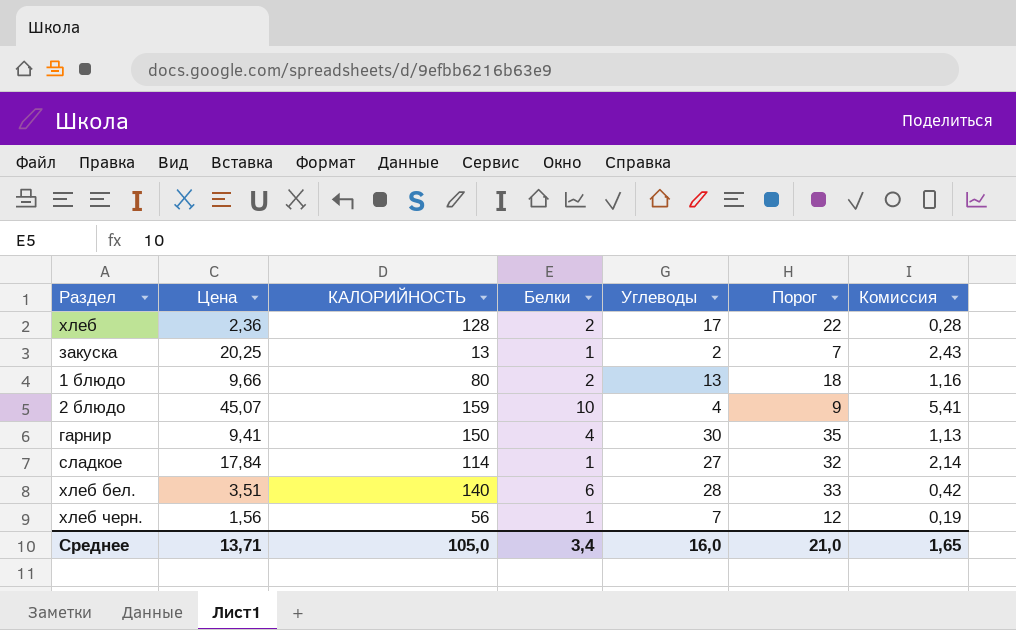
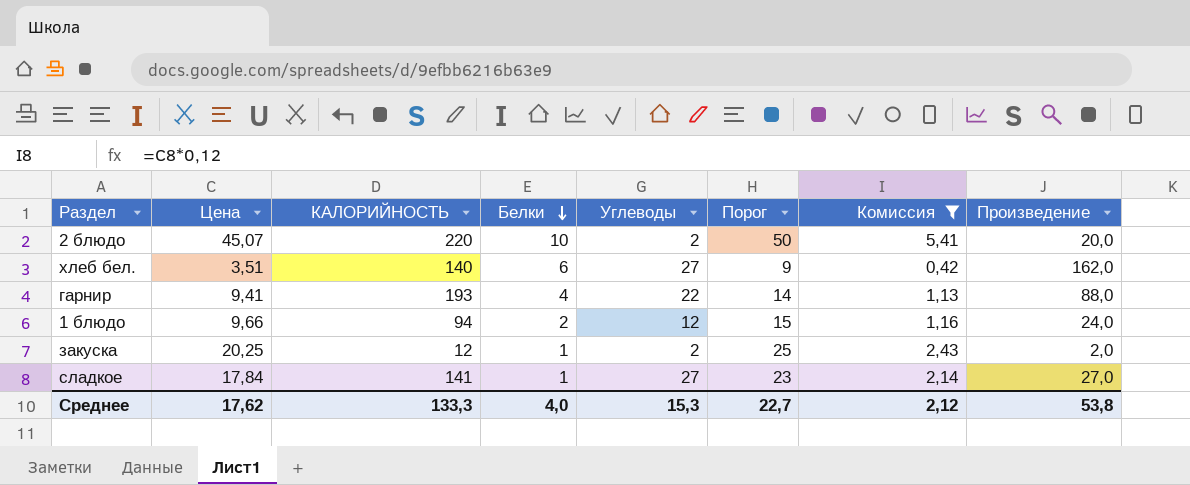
filter: none -> Комиссия >= 0,42
row order: none -> Белки descending
column Порог | formula: [Углеводы] + 5 -> [Цена] + 5
column Произведение | formula: none -> [Белки] * [Углеводы]
2 блюдо | КАЛОРИЙНОСТЬ: 159 -> 220
2 блюдо | Углеводы: 4 -> 2
хлеб бел. | Углеводы: 28 -> 27
гарнир | КАЛОРИЙНОСТЬ: 150 -> 193
гарнир | Углеводы: 30 -> 22
1 блюдо | КАЛОРИЙНОСТЬ: 80 -> 94
1 блюдо | Углеводы: 13 -> 12
закуска | КАЛОРИЙНОСТЬ: 13 -> 12
сладкое | КАЛОРИЙНОСТЬ: 114 -> 141
Среднее | Цена: 13,71 -> 17,62
Среднее | КАЛОРИЙНОСТЬ: 105,0 -> 133,3
Среднее | Белки: 3,4 -> 4,0
Среднее | Углеводы: 16,0 -> 15,3
Среднее | Порог: 21,0 -> 22,7
Среднее | Комиссия: 1,65 -> 2,12

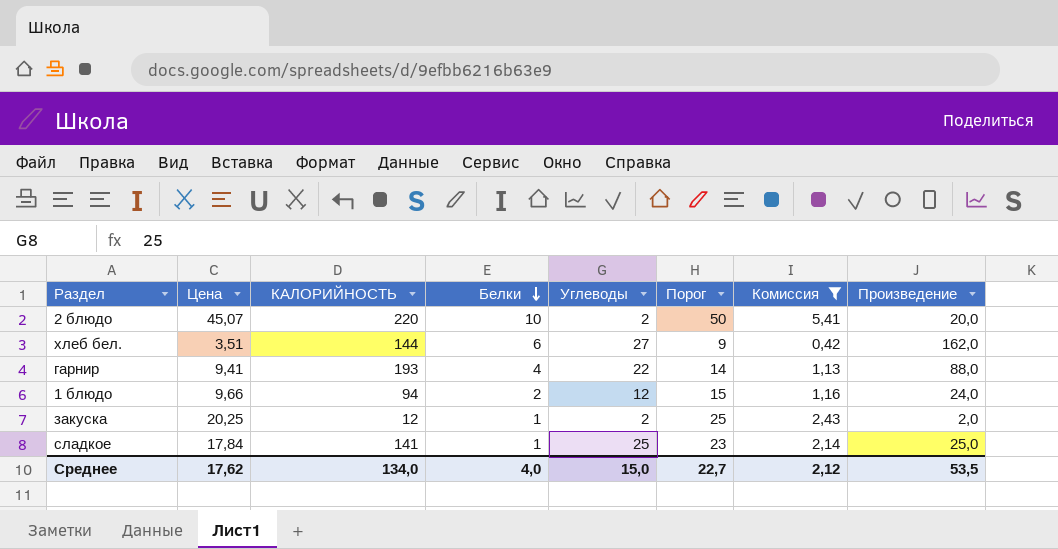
хлеб бел. | КАЛОРИЙНОСТЬ: 140 -> 144
сладкое | Углеводы: 27 -> 25
сладкое | Произведение: 27,0 -> 25,0
Среднее | КАЛОРИЙНОСТЬ: 133,3 -> 134,0
Среднее | Углеводы: 15,3 -> 15,0
Среднее | Произведение: 53,8 -> 53,5

